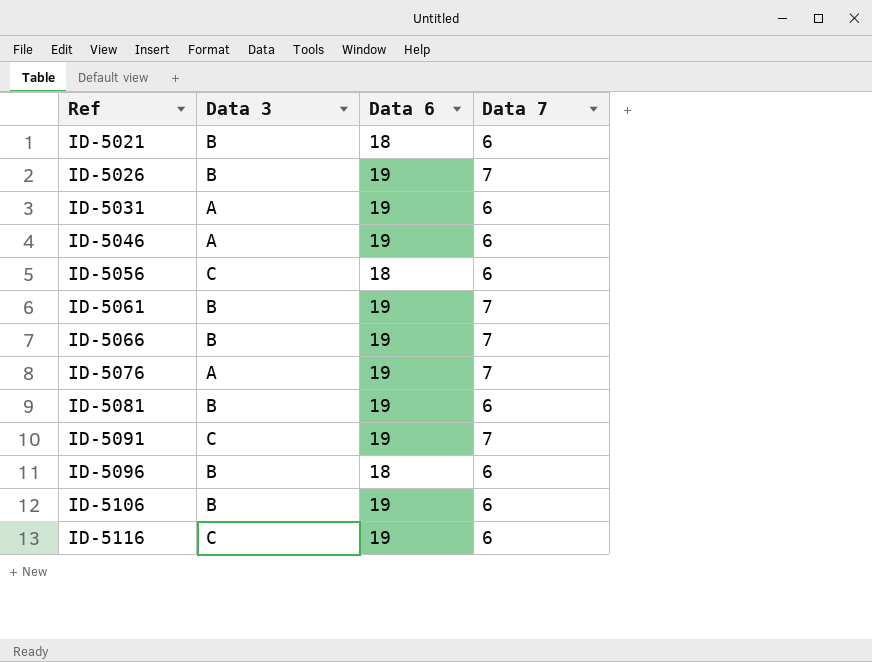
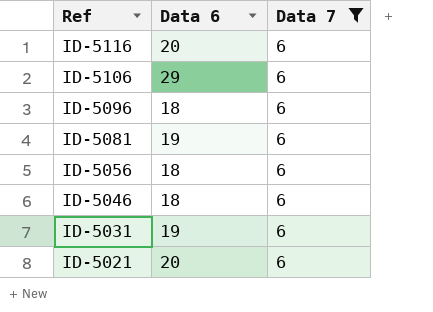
filter: none -> Data 7 = 6
row order: Ref ascending -> Ref descending
column Data 3 | position: 2 -> none
ID-5116 | Data 6: 19 -> 20
ID-5106 | Data 6: 19 -> 29
ID-5046 | Data 6: 19 -> 18
ID-5021 | Data 6: 18 -> 20

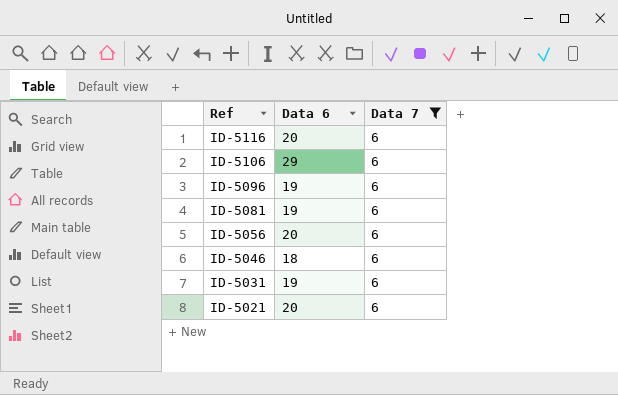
ID-5096 | Data 6: 18 -> 19
ID-5056 | Data 6: 18 -> 20

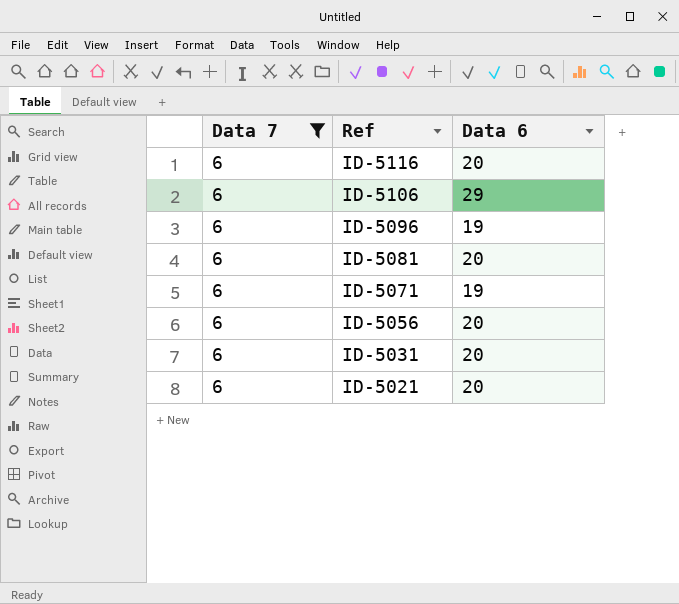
column Data 7 | position: 3 -> 1
row ID-5046: 18 | 6 -> none
ID-5081 | Data 6: 19 -> 20
row ID-5071: none -> 6 | 19
ID-5031 | Data 6: 19 -> 20

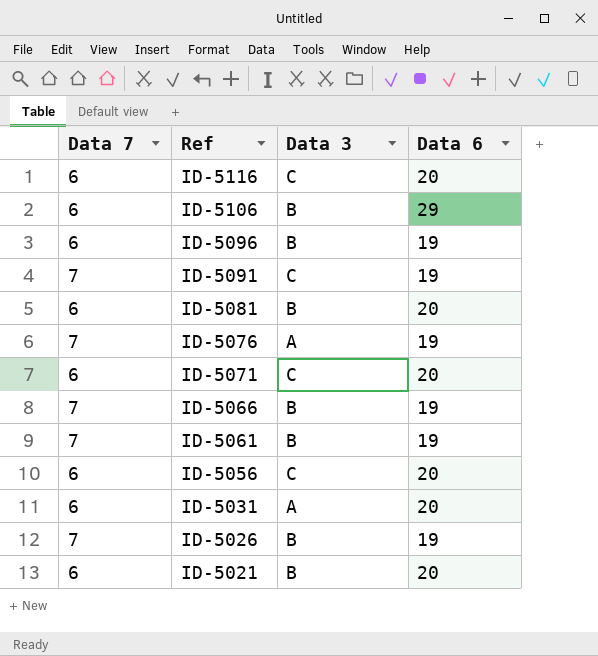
filter: Data 7 = 6 -> none
column Data 3 | position: none -> 3
ID-5071 | Data 6: 19 -> 20

